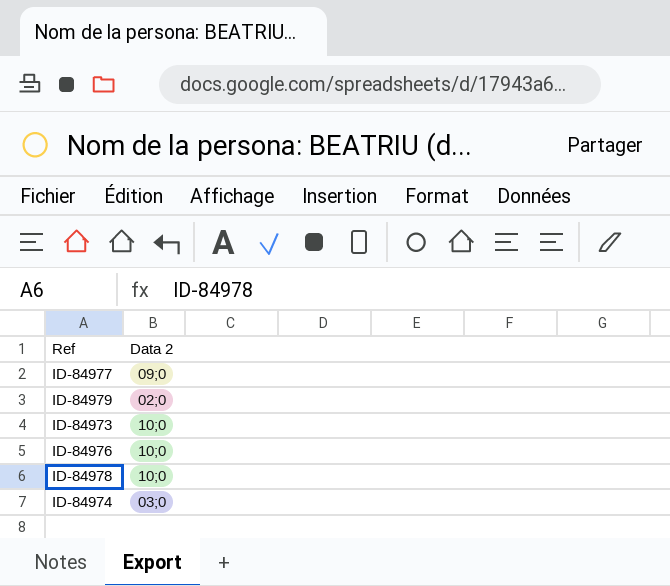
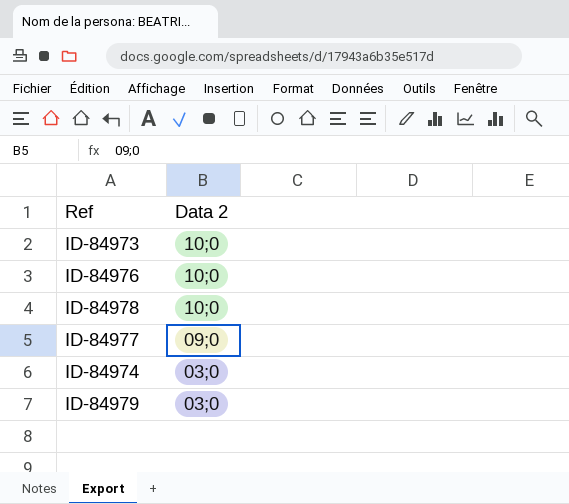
row order: none -> Data 2 descending
ID-84979 | Data 2: 02;0 -> 03;0

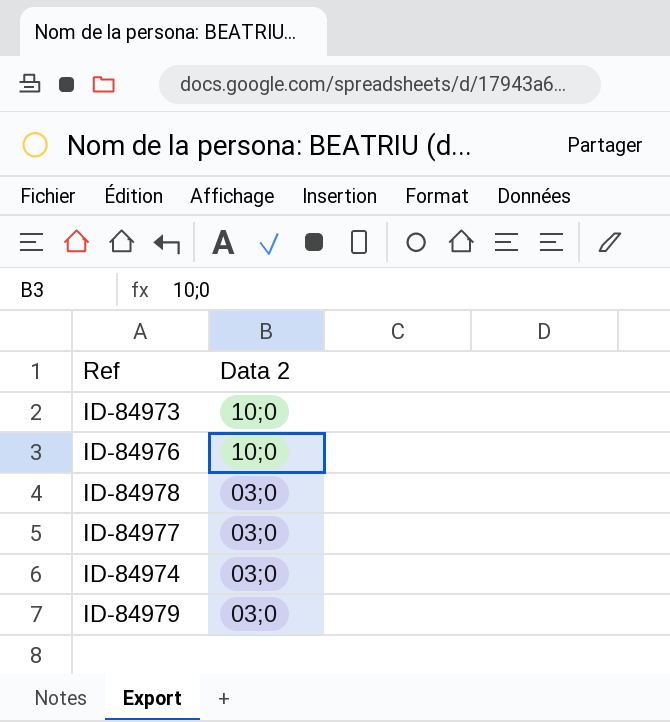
ID-84978 | Data 2: 10;0 -> 03;0
ID-84977 | Data 2: 09;0 -> 03;0

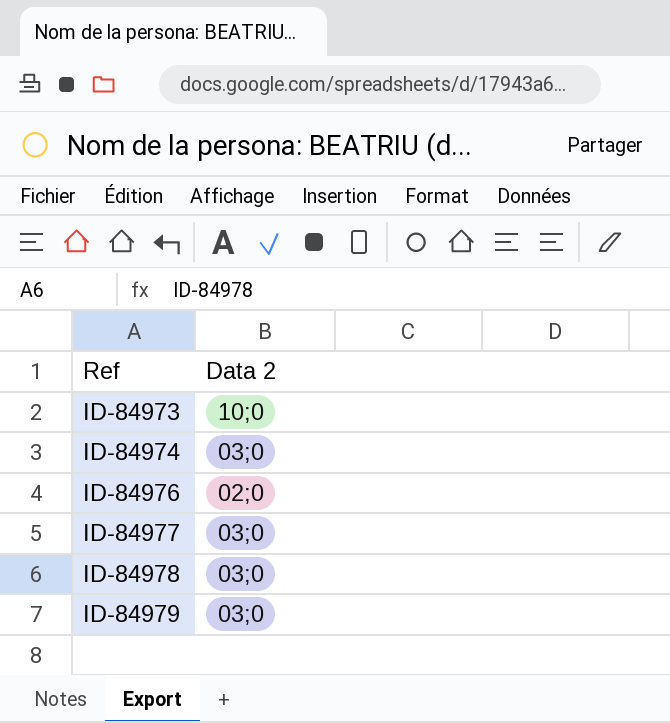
row order: Data 2 descending -> Ref ascending
ID-84976 | Data 2: 10;0 -> 02;0

